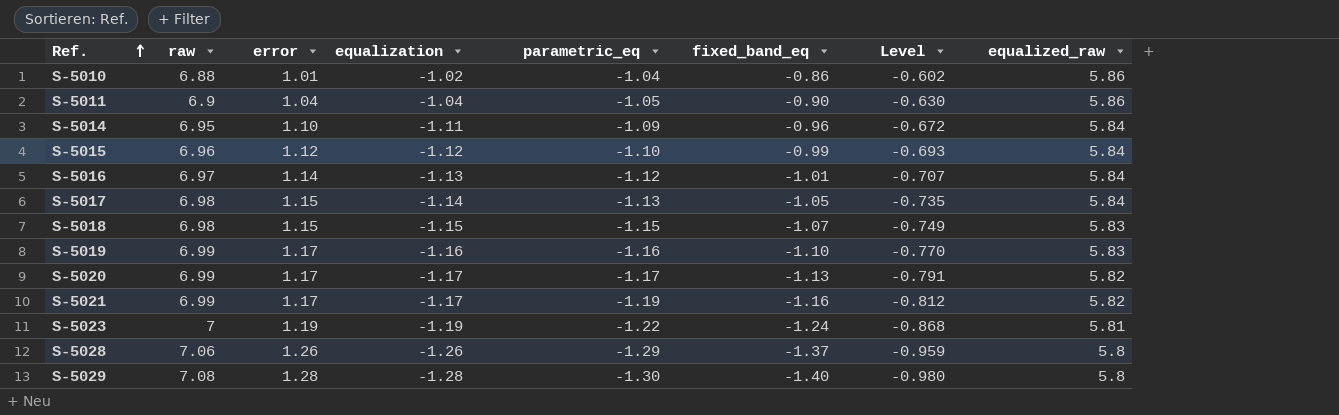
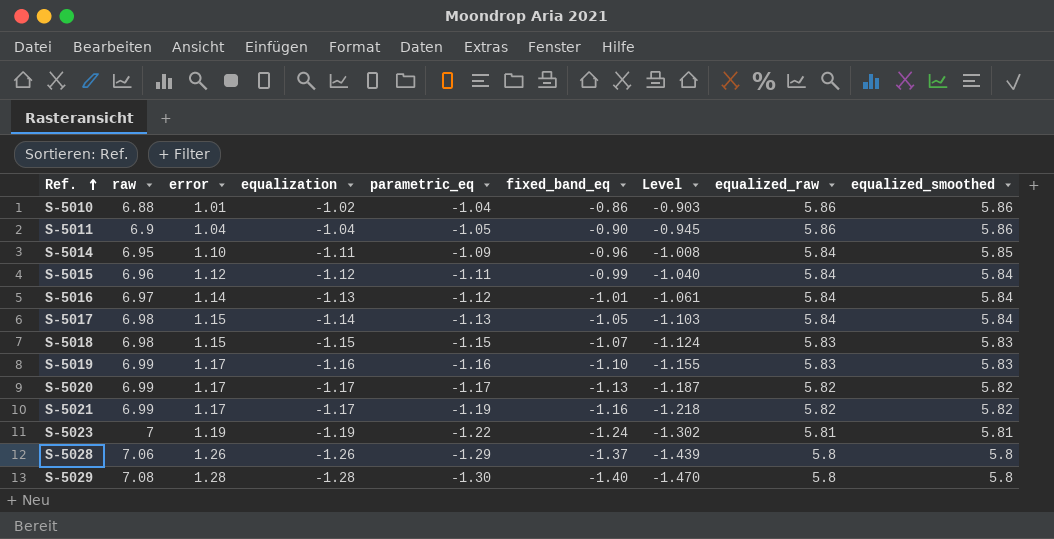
column Level | formula: [fixed_band_eq] * 0.7 -> [fixed_band_eq] * 1.05
column equalized_smoothed | position: none -> 9
S-5015 | parametric_eq: -1.10 -> -1.11

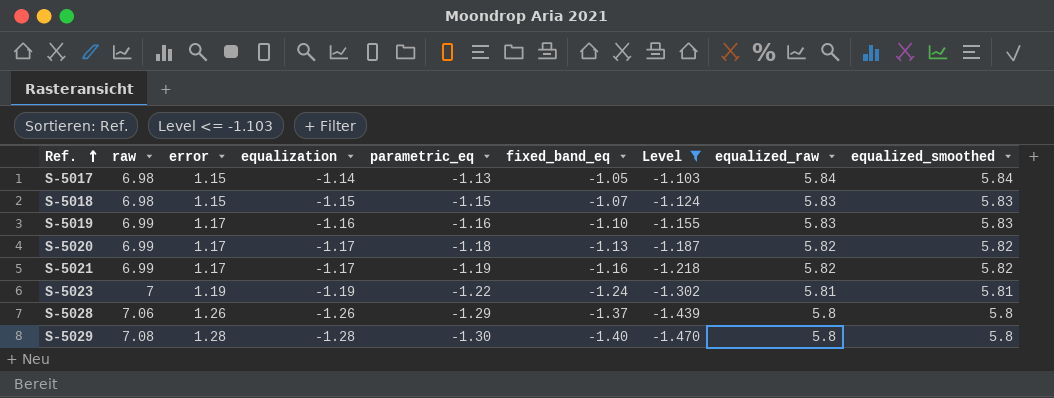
filter: none -> Level <= -1.103
S-5020 | parametric_eq: -1.17 -> -1.18

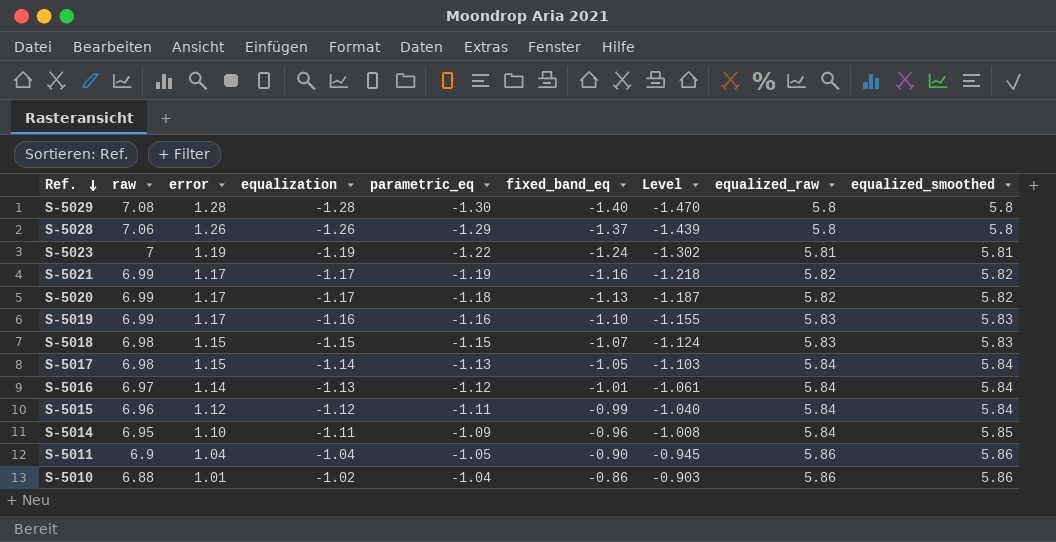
filter: Level <= -1.103 -> none
row order: Ref. ascending -> Ref. descending

